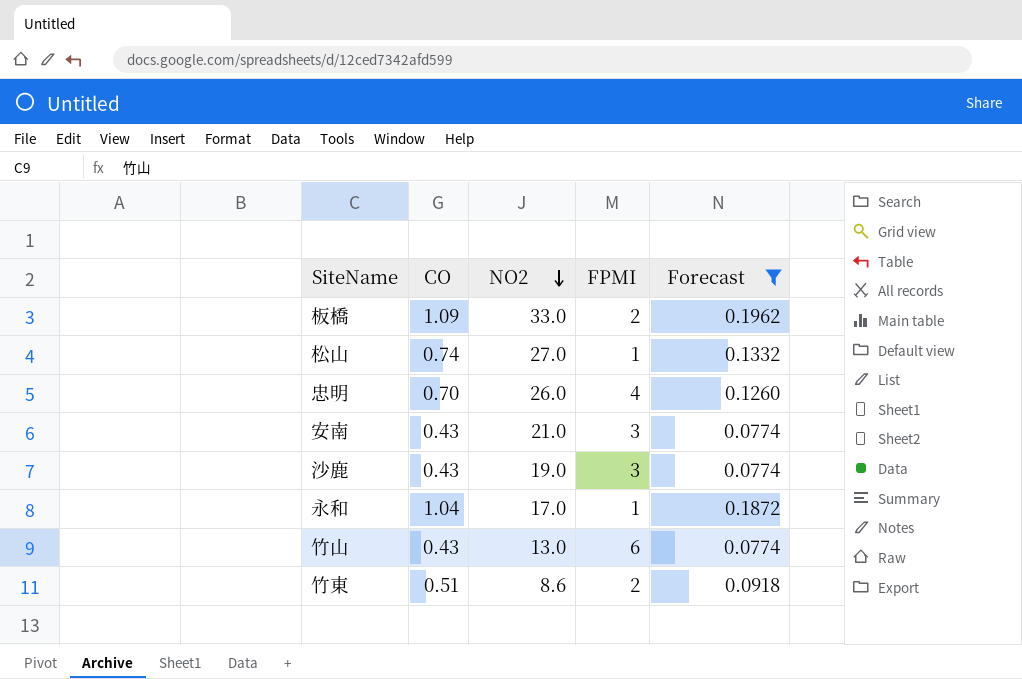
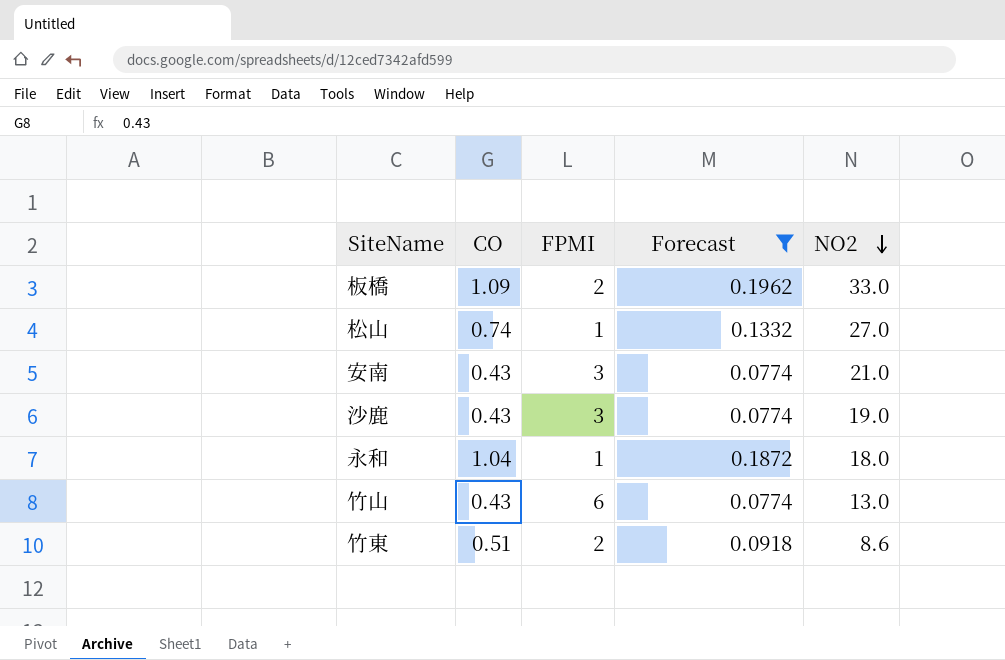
column NO2 | position: 3 -> 5
row 忠明: 0.70 | 26.0 | 4 | 0.1260 -> none
永和 | NO2: 17.0 -> 18.0

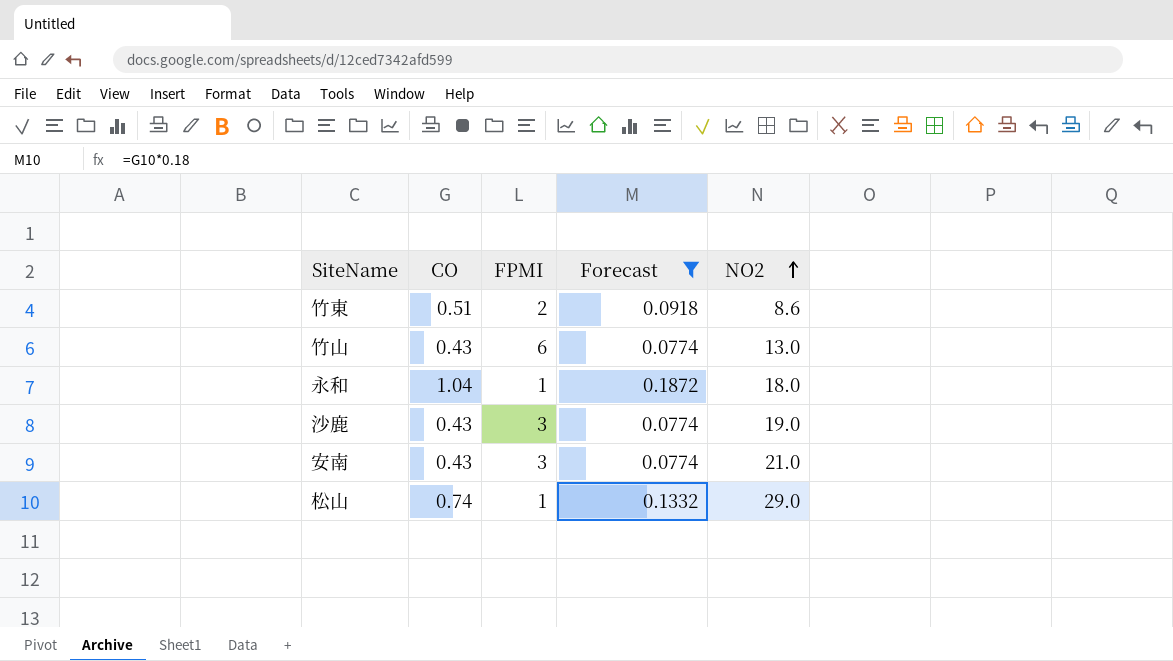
row order: NO2 descending -> NO2 ascending
row 板橋: 1.09 | 2 | 0.1962 | 33.0 -> none
松山 | NO2: 27.0 -> 29.0

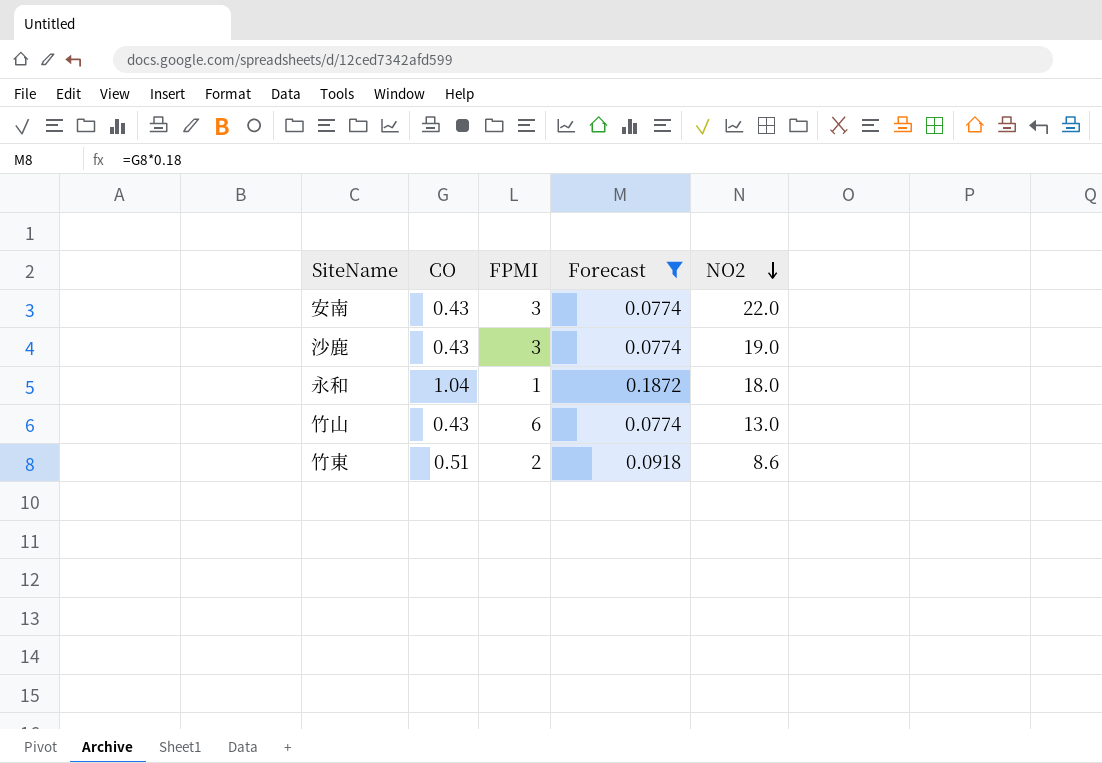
row order: NO2 ascending -> NO2 descending
row 松山: 0.74 | 1 | 0.1332 | 29.0 -> none
安南 | NO2: 21.0 -> 22.0

